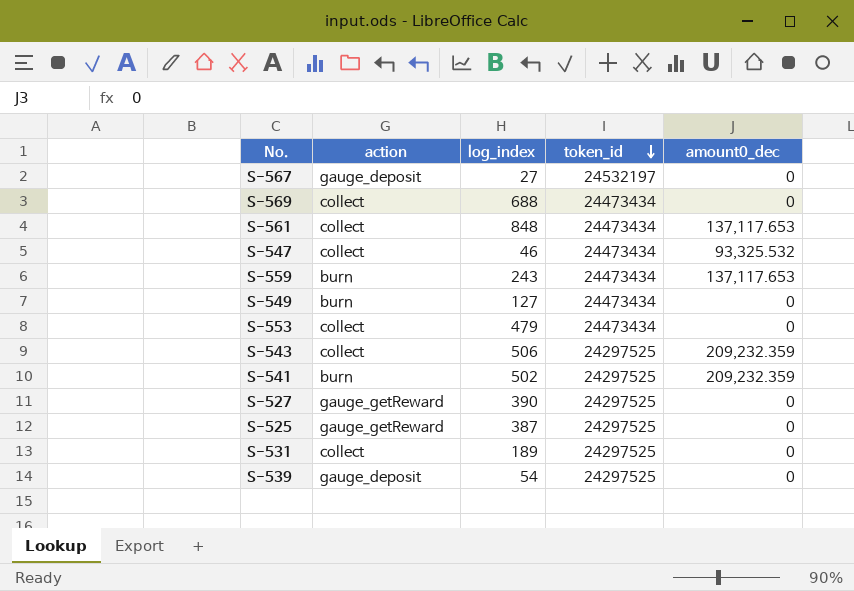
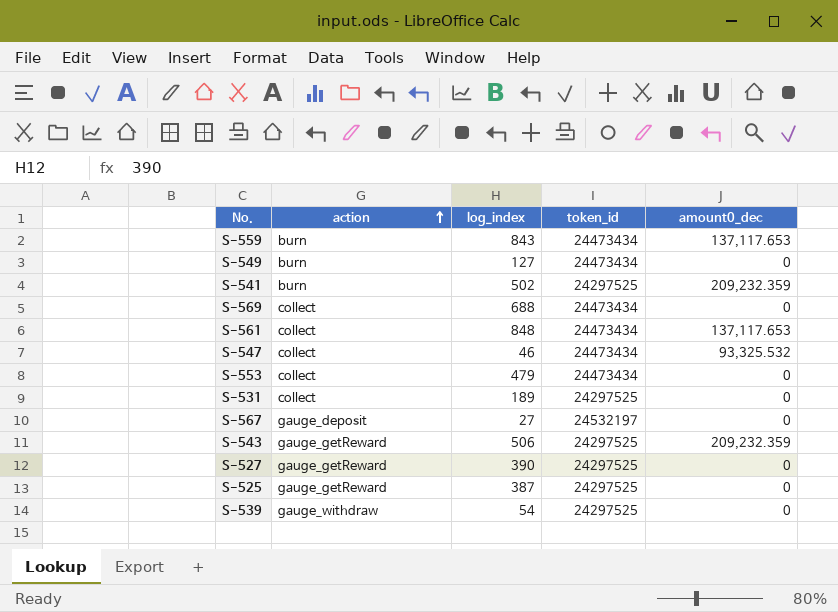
row order: token_id descending -> action ascending
S-559 | log_index: 243 -> 843
S-543 | action: collect -> gauge_getReward
S-539 | action: gauge_deposit -> gauge_withdraw

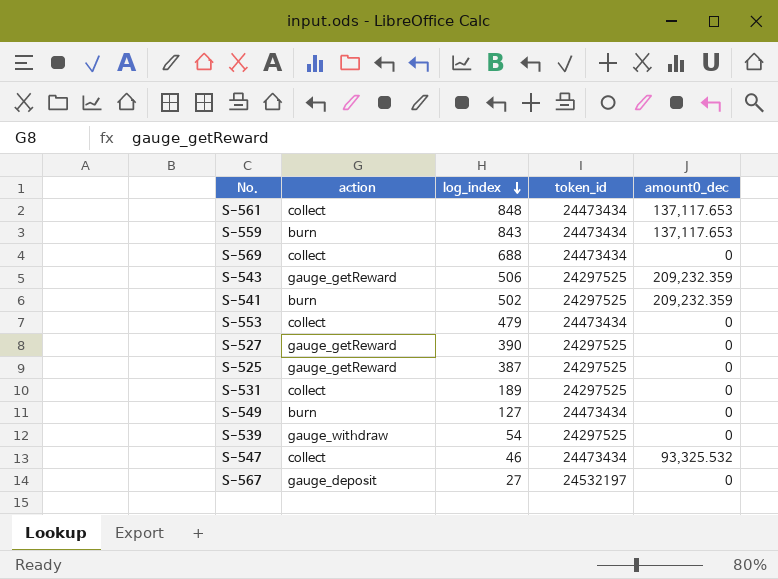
row order: action ascending -> log_index descending

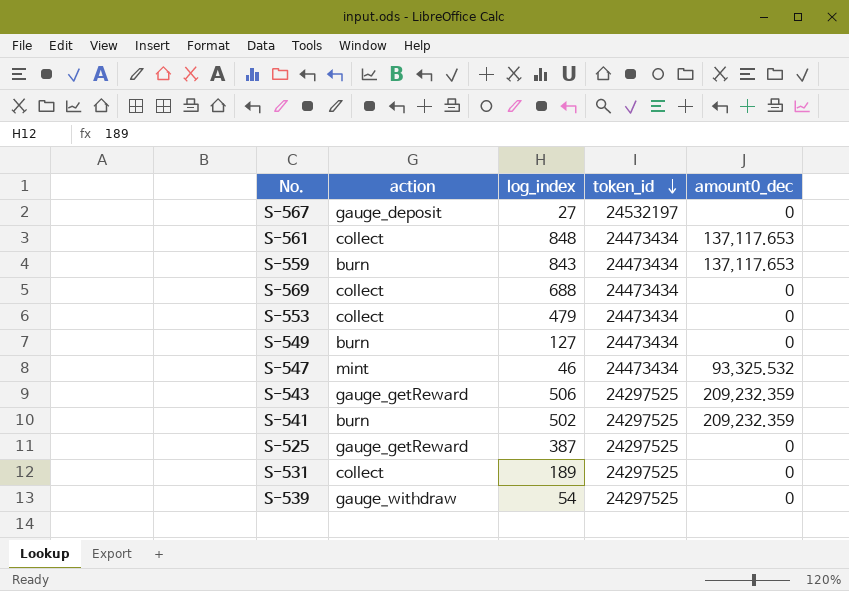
row order: log_index descending -> token_id descending
row S-527: gauge_getReward | 390 | 24297525 | 0 -> none
S-547 | action: collect -> mint

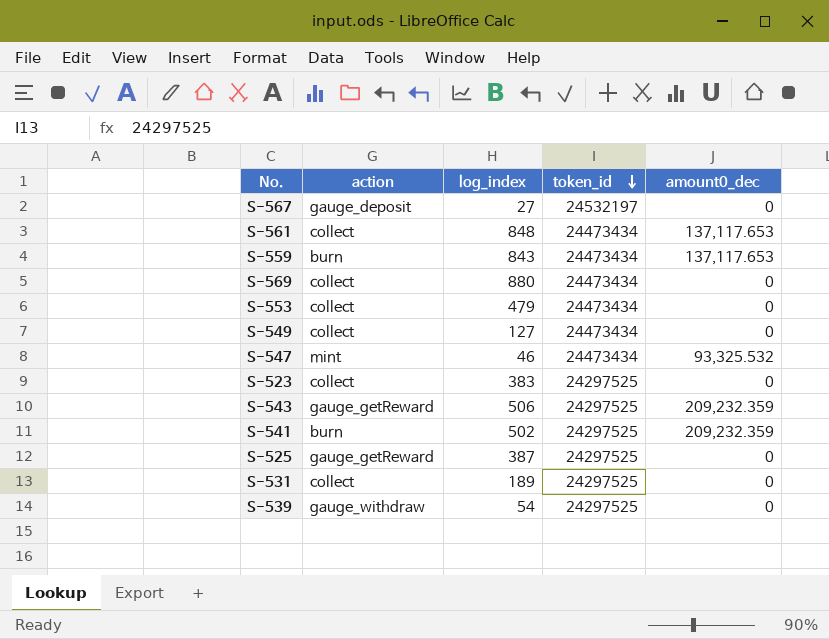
S-569 | log_index: 688 -> 880
S-549 | action: burn -> collect
row S-523: none -> collect | 383 | 24297525 | 0

